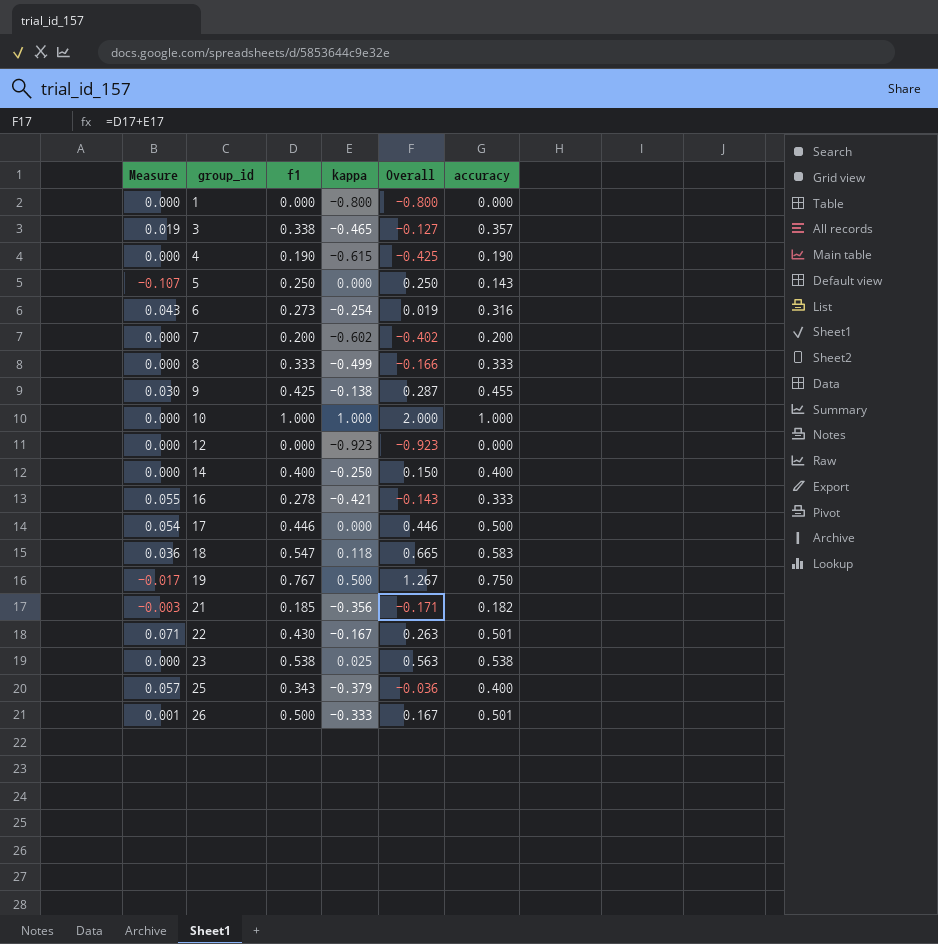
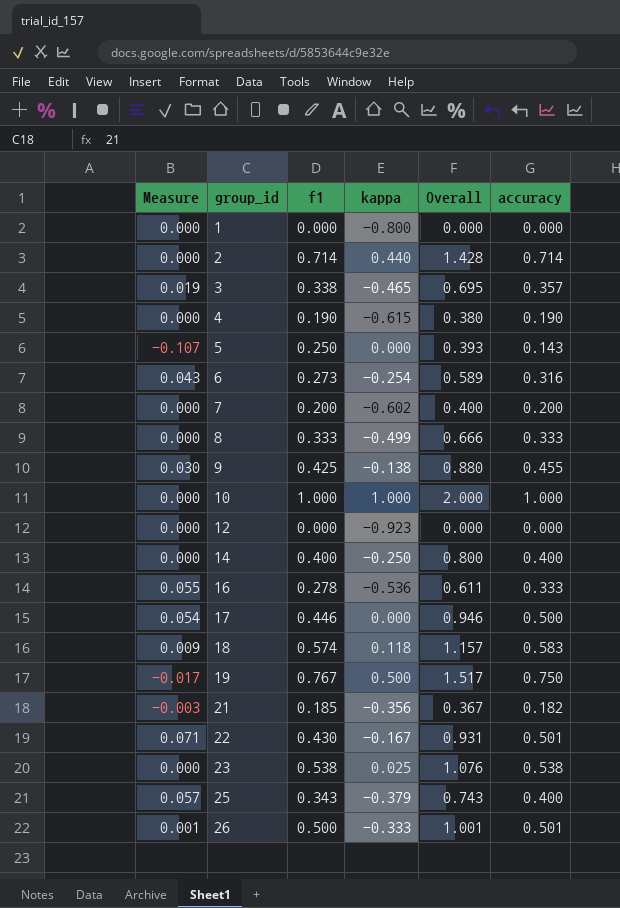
column Overall | formula: [f1] + [kappa] -> [f1] + [accuracy]
row 2: none -> 0.000 | 0.714 | 0.440 | 1.428 | 0.714
16 | kappa: -0.421 -> -0.536
18 | Measure: 0.036 -> 0.009
18 | f1: 0.547 -> 0.574

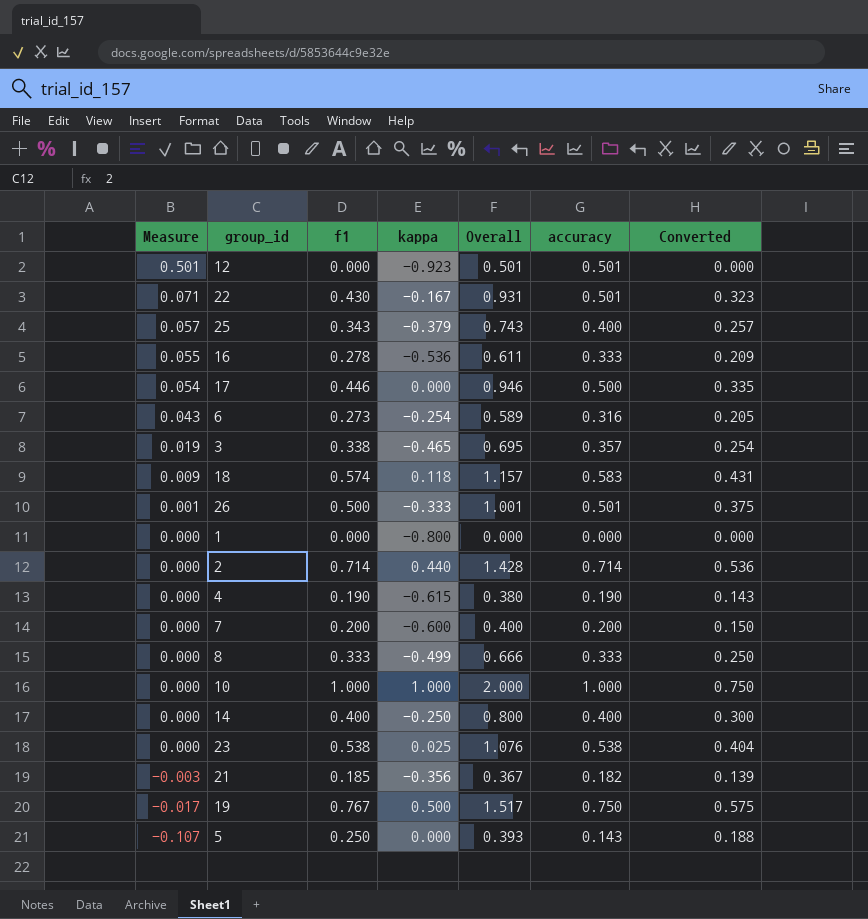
row order: group_id ascending -> Measure descending
column Converted | formula: none -> [f1] * 0.75
row 9: 0.030 | 0.425 | -0.138 | 0.880 | 0.455 -> none
12 | Measure: 0.000 -> 0.501
12 | Overall: 0.000 -> 0.501
12 | accuracy: 0.000 -> 0.501
7 | kappa: -0.602 -> -0.600

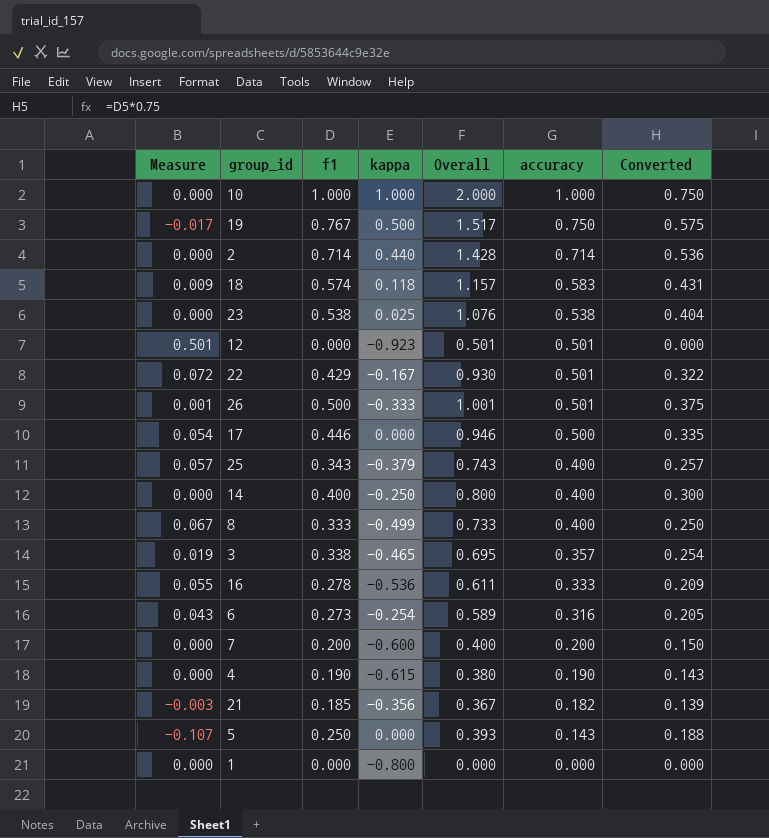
row order: Measure descending -> accuracy descending
22 | Measure: 0.071 -> 0.072
22 | f1: 0.430 -> 0.429
22 | Overall: 0.931 -> 0.930
22 | Converted: 0.323 -> 0.322
8 | Measure: 0.000 -> 0.067
8 | Overall: 0.666 -> 0.733
8 | accuracy: 0.333 -> 0.400

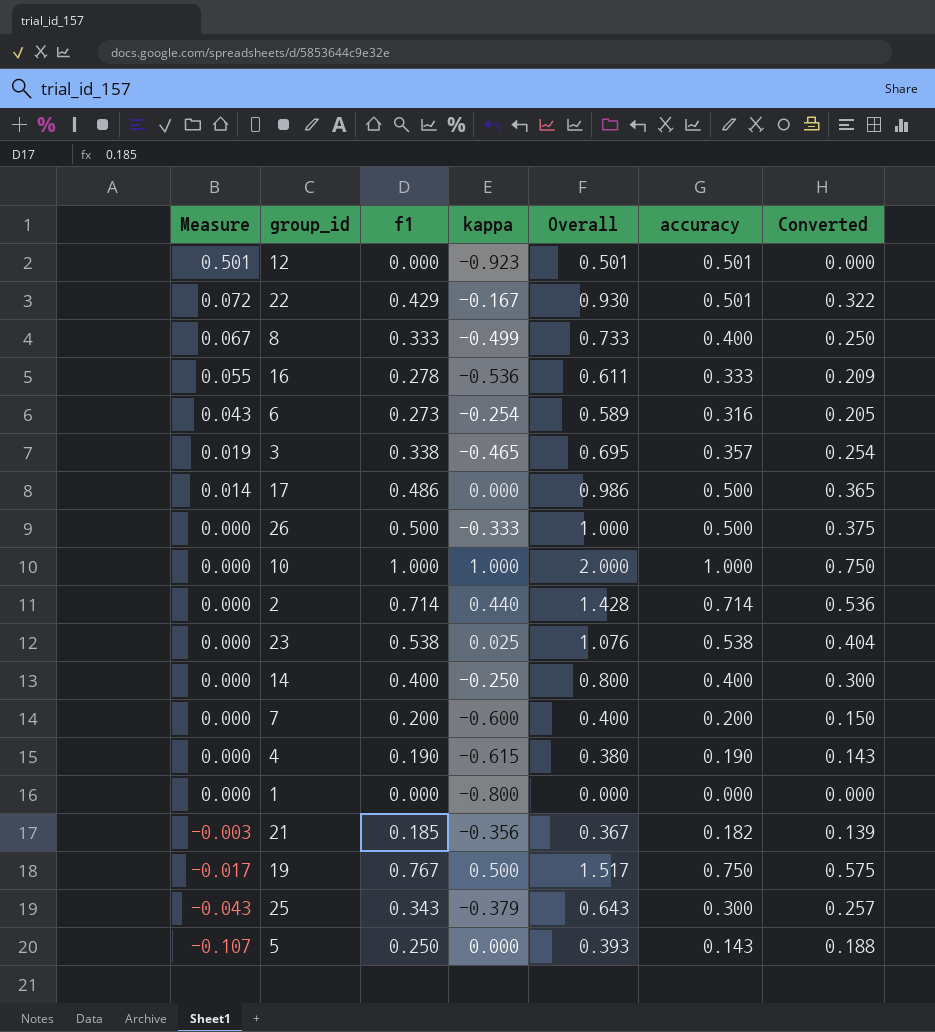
row order: accuracy descending -> Measure descending
row 18: 0.009 | 0.574 | 0.118 | 1.157 | 0.583 | 0.431 -> none
17 | Measure: 0.054 -> 0.014
17 | f1: 0.446 -> 0.486
17 | Overall: 0.946 -> 0.986
17 | Converted: 0.335 -> 0.365
26 | Measure: 0.001 -> 0.000
26 | Overall: 1.001 -> 1.000
26 | accuracy: 0.501 -> 0.500
25 | Measure: 0.057 -> -0.043
25 | Overall: 0.743 -> 0.643
25 | accuracy: 0.400 -> 0.300

